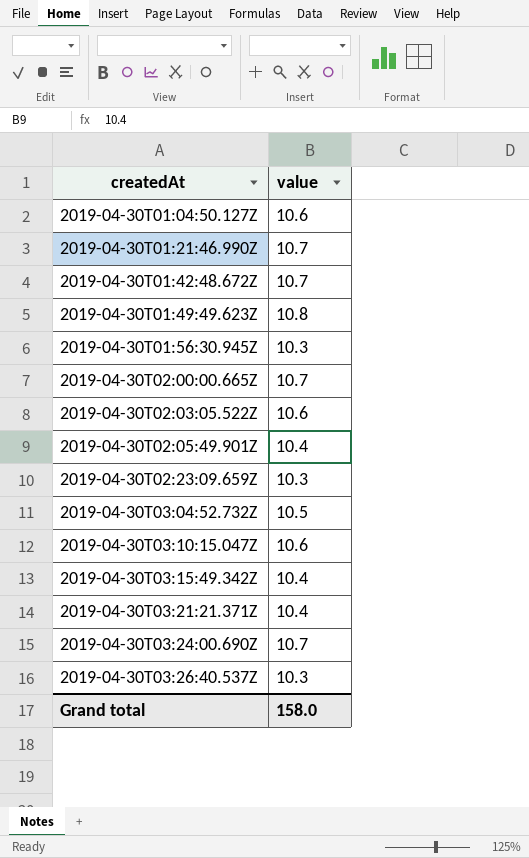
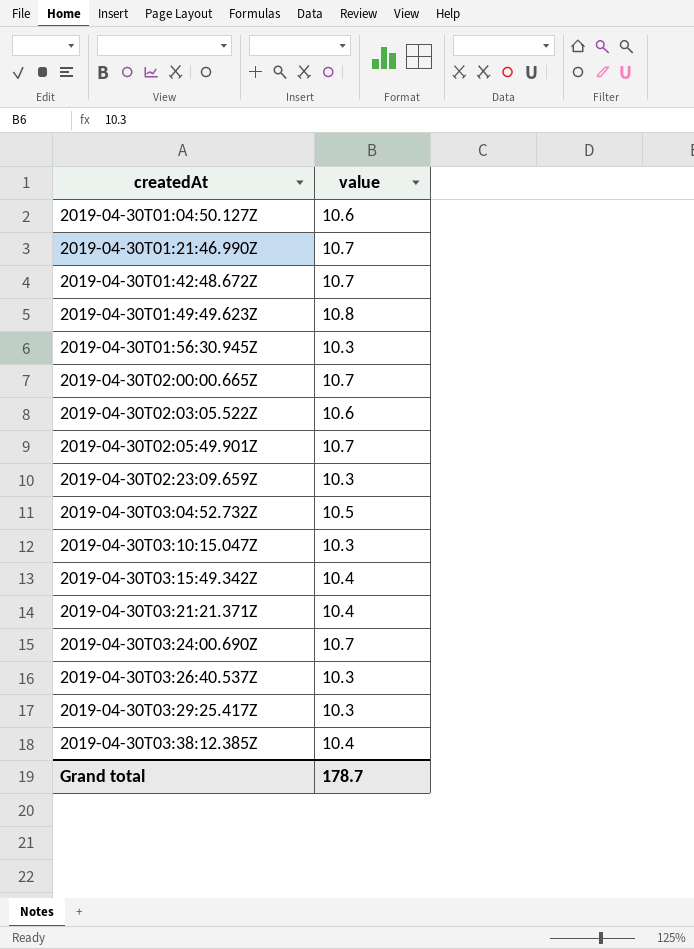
2019-04-30T02:05:49.901Z | value: 10.4 -> 10.7
2019-04-30T03:10:15.047Z | value: 10.6 -> 10.3
row 2019-04-30T03:29:25.417Z: none -> 10.3
row 2019-04-30T03:38:12.385Z: none -> 10.4
Grand total | value: 158.0 -> 178.7

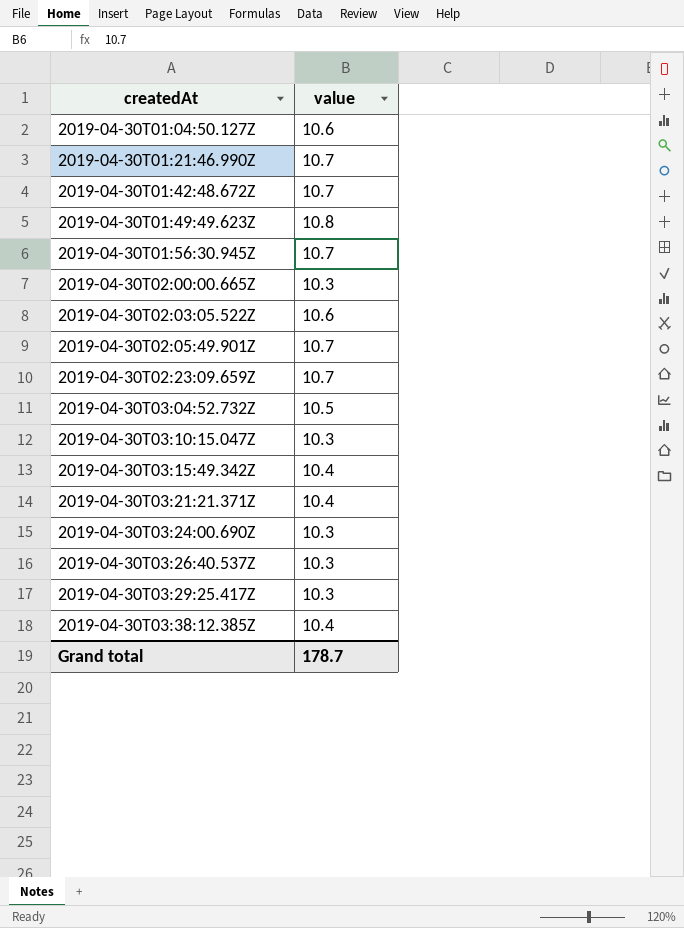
2019-04-30T01:56:30.945Z | value: 10.3 -> 10.7
2019-04-30T02:00:00.665Z | value: 10.7 -> 10.3
2019-04-30T02:23:09.659Z | value: 10.3 -> 10.7
2019-04-30T03:24:00.690Z | value: 10.7 -> 10.3

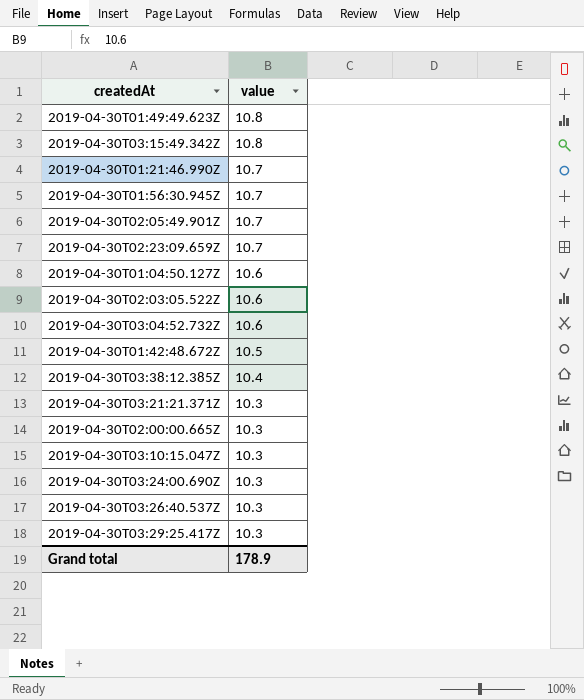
row order: createdAt ascending -> value descending
2019-04-30T03:15:49.342Z | value: 10.4 -> 10.8
2019-04-30T03:04:52.732Z | value: 10.5 -> 10.6
2019-04-30T01:42:48.672Z | value: 10.7 -> 10.5
2019-04-30T03:21:21.371Z | value: 10.4 -> 10.3
Grand total | value: 178.7 -> 178.9

